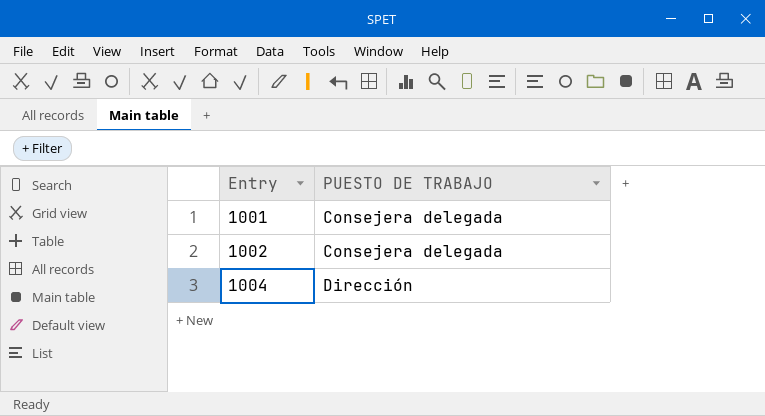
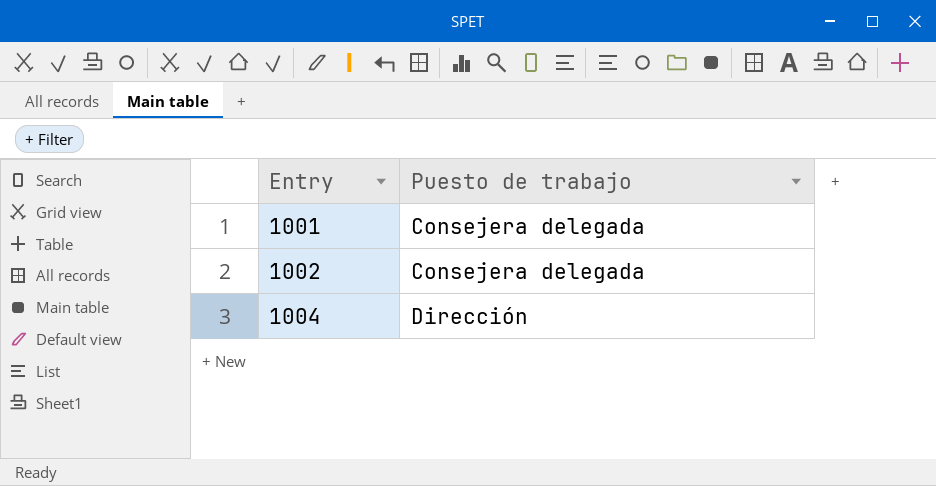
column name: PUESTO DE TRABAJO -> Puesto de trabajo

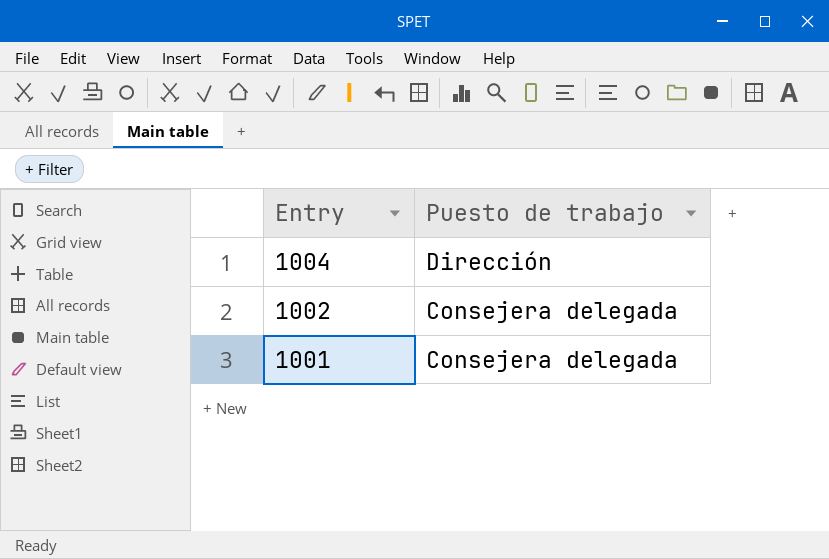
row order: Entry ascending -> Entry descending

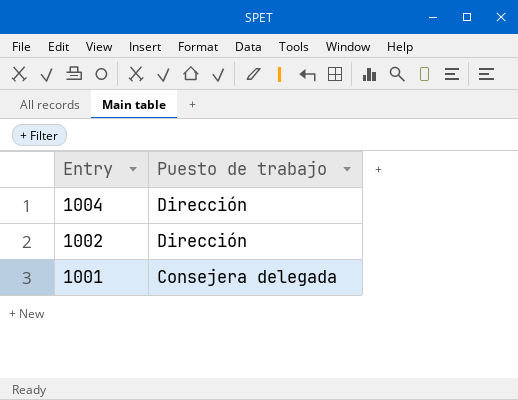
1002 | Puesto de trabajo: Consejera delegada -> Dirección

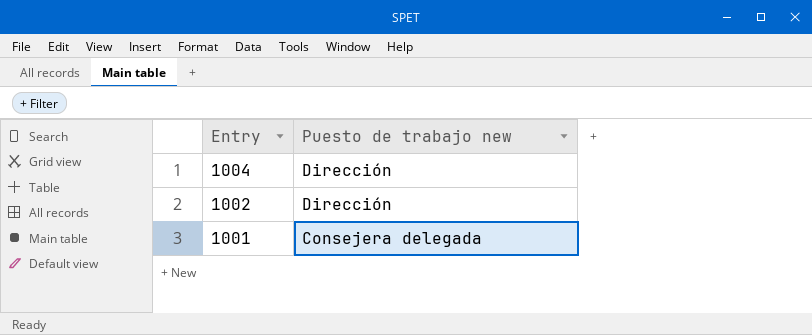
column name: Puesto de trabajo -> Puesto de trabajo new

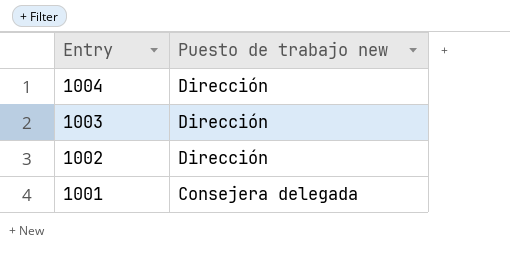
row 1003: none -> Dirección

